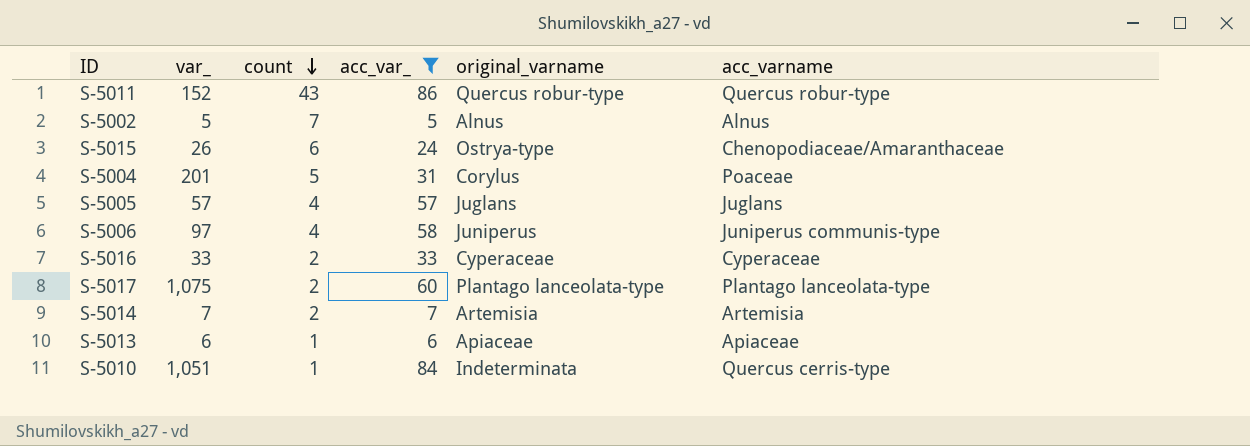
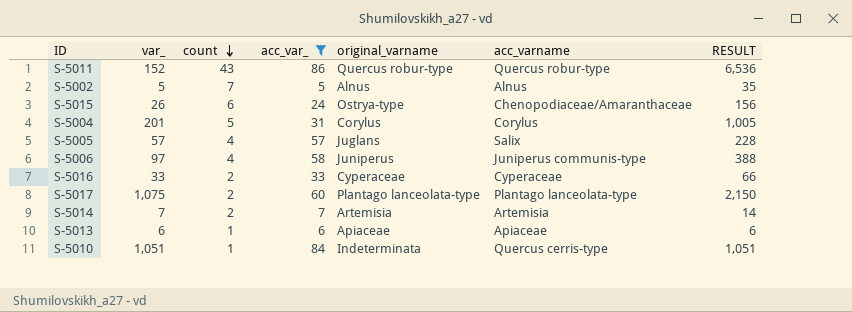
column RESULT | formula: none -> [var_] * [count]
S-5004 | acc_varname: Poaceae -> Corylus
S-5005 | acc_varname: Juglans -> Salix

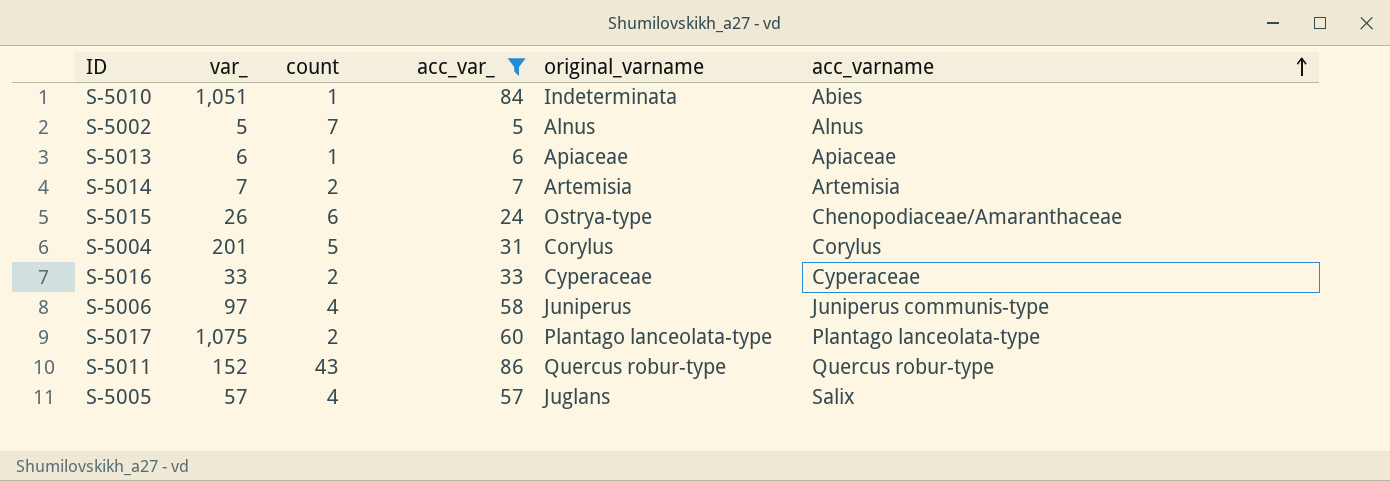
row order: count descending -> acc_varname ascending
column RESULT | formula: [var_] * [count] -> none
S-5010 | acc_varname: Quercus cerris-type -> Abies

